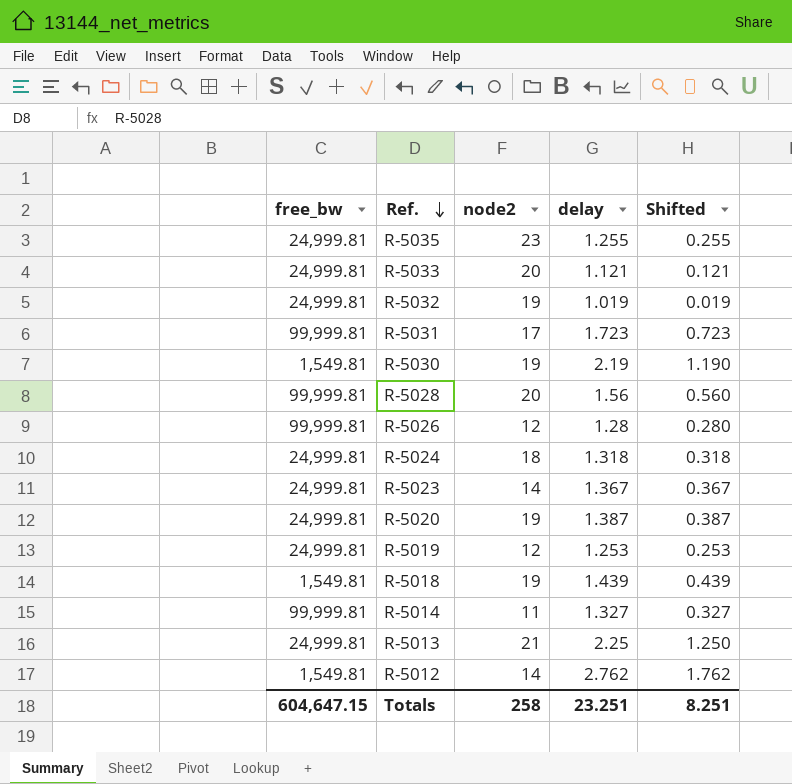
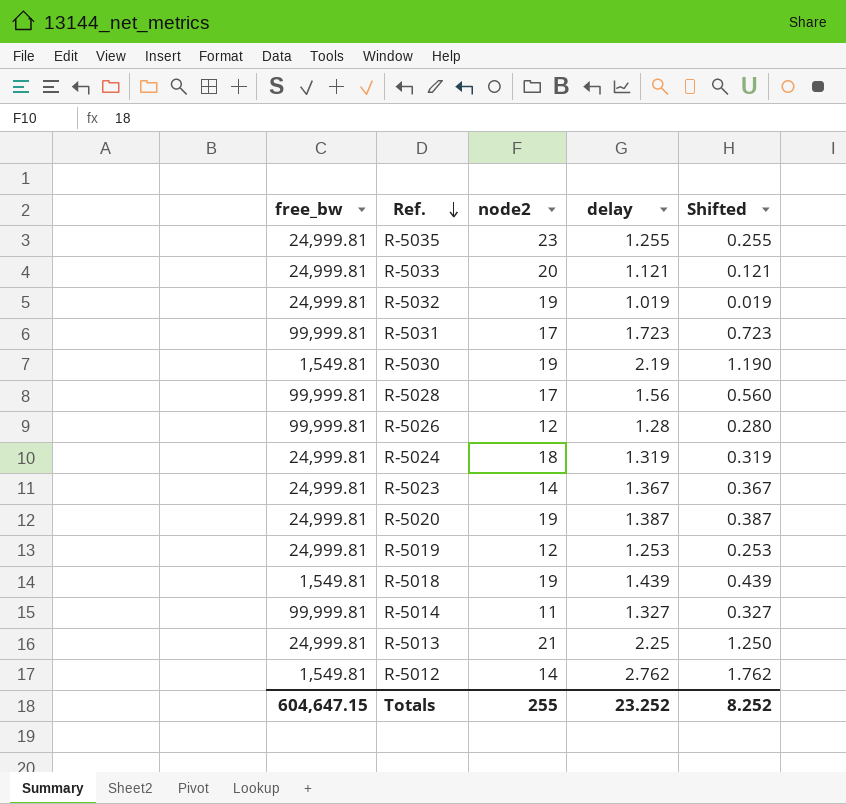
R-5028 | node2: 20 -> 17
R-5024 | delay: 1.318 -> 1.319
R-5024 | Shifted: 0.318 -> 0.319
Totals | node2: 258 -> 255
Totals | delay: 23.251 -> 23.252
Totals | Shifted: 8.251 -> 8.252

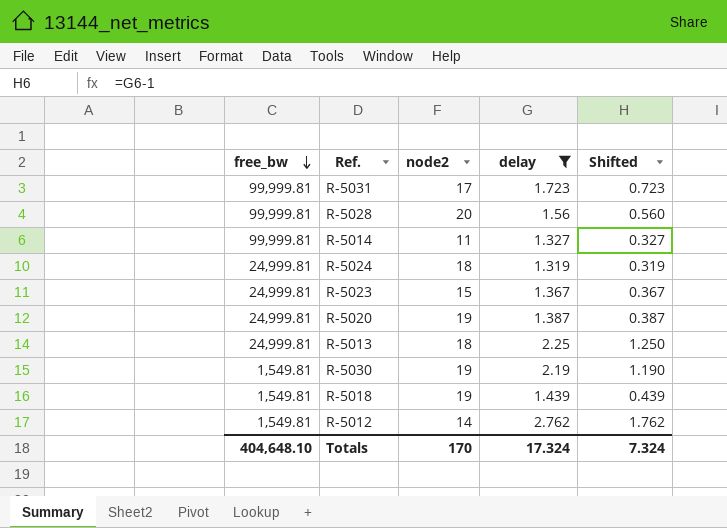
filter: none -> delay >= 1.319
row order: Ref. descending -> free_bw descending
R-5028 | node2: 17 -> 20
R-5023 | node2: 14 -> 15
R-5013 | node2: 21 -> 18
Totals | free_bw: 604,647.15 -> 404,648.10
Totals | node2: 255 -> 170
Totals | delay: 23.252 -> 17.324
Totals | Shifted: 8.252 -> 7.324

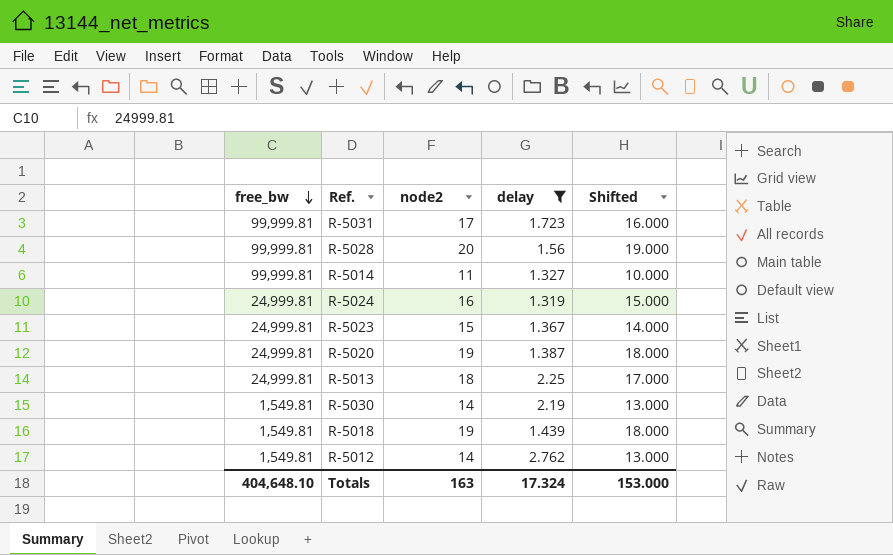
column Shifted | formula: [delay] - 1 -> [node2] - 1
R-5024 | node2: 18 -> 16
R-5030 | node2: 19 -> 14
Totals | node2: 170 -> 163
Totals | Shifted: 7.324 -> 153.000

